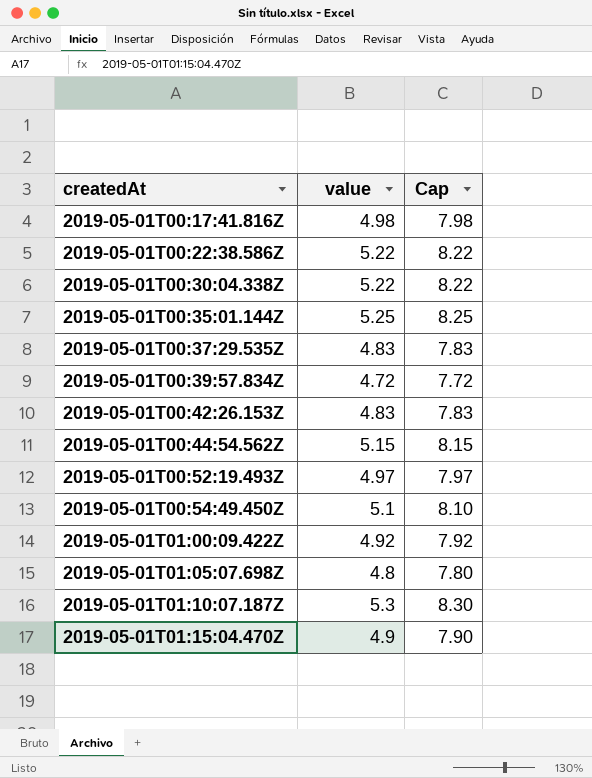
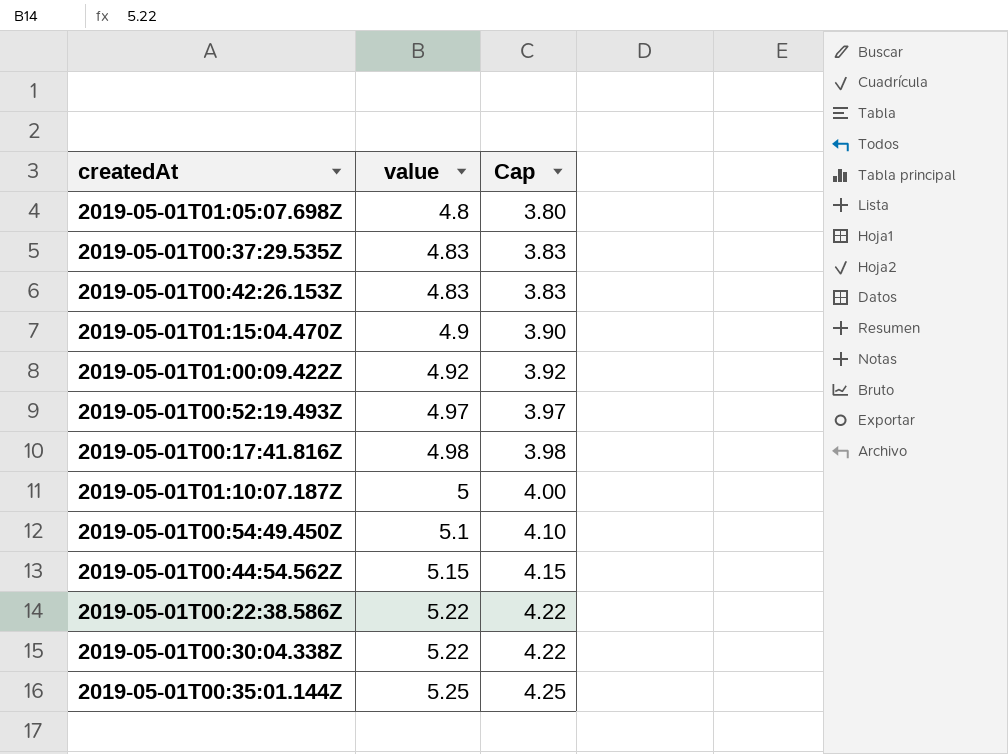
row order: createdAt ascending -> value ascending
column Cap | formula: [value] + 3 -> [value] - 1
row 2019-05-01T00:39:57.834Z: 4.72 | 7.72 -> none
2019-05-01T01:10:07.187Z | value: 5.3 -> 5

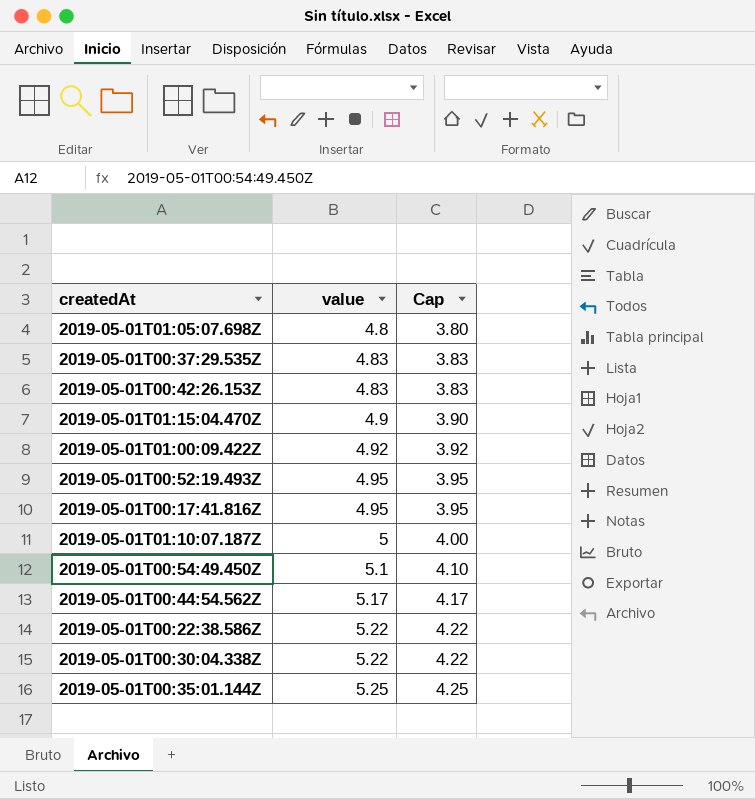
2019-05-01T00:52:19.493Z | value: 4.97 -> 4.95
2019-05-01T00:52:19.493Z | Cap: 3.97 -> 3.95
2019-05-01T00:17:41.816Z | value: 4.98 -> 4.95
2019-05-01T00:17:41.816Z | Cap: 3.98 -> 3.95
2019-05-01T00:44:54.562Z | value: 5.15 -> 5.17
2019-05-01T00:44:54.562Z | Cap: 4.15 -> 4.17

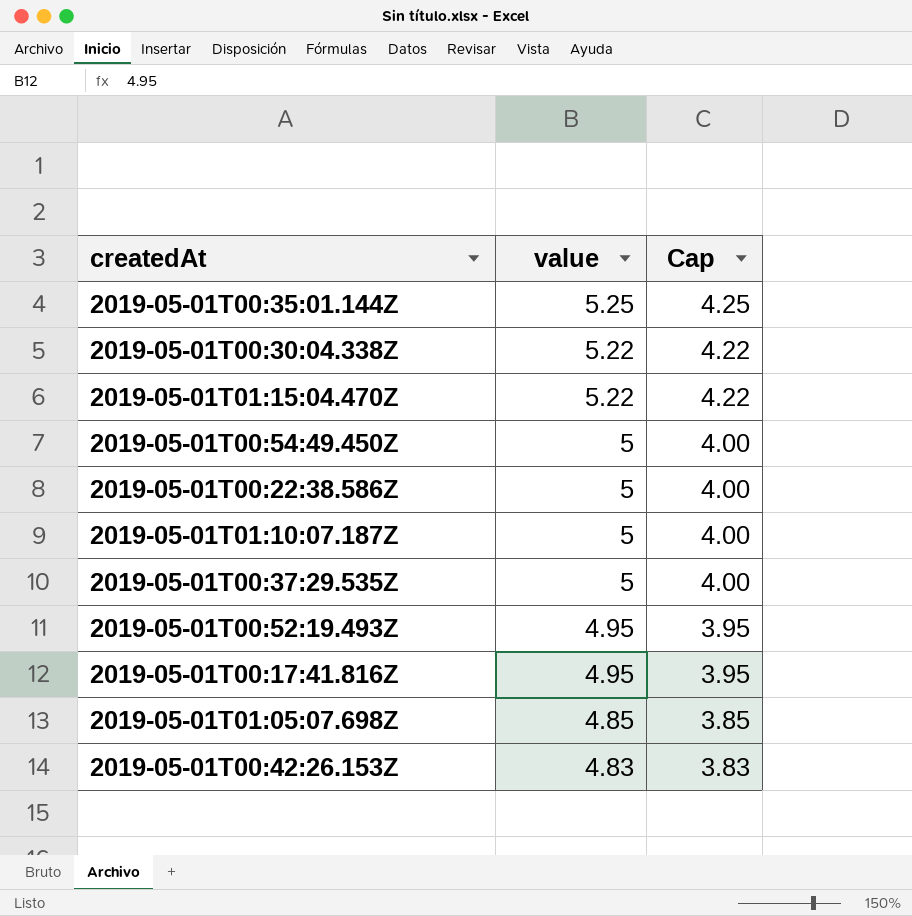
row order: value ascending -> value descending
row 2019-05-01T01:00:09.422Z: 4.92 | 3.92 -> none
row 2019-05-01T00:44:54.562Z: 5.17 | 4.17 -> none
2019-05-01T01:15:04.470Z | value: 4.9 -> 5.22
2019-05-01T01:15:04.470Z | Cap: 3.90 -> 4.22
2019-05-01T00:54:49.450Z | value: 5.1 -> 5
2019-05-01T00:54:49.450Z | Cap: 4.10 -> 4.00
2019-05-01T00:22:38.586Z | value: 5.22 -> 5
2019-05-01T00:22:38.586Z | Cap: 4.22 -> 4.00
2019-05-01T00:37:29.535Z | value: 4.83 -> 5
2019-05-01T00:37:29.535Z | Cap: 3.83 -> 4.00
2019-05-01T01:05:07.698Z | value: 4.8 -> 4.85
2019-05-01T01:05:07.698Z | Cap: 3.80 -> 3.85

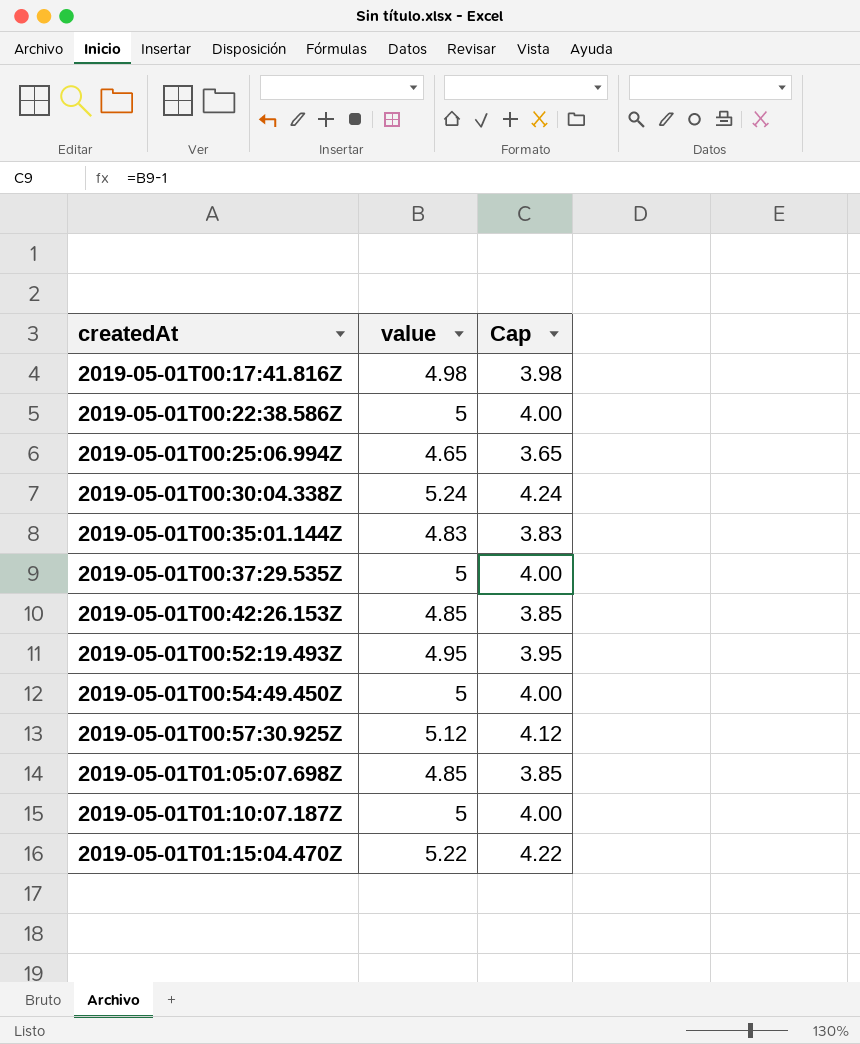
row order: value descending -> createdAt ascending
2019-05-01T00:17:41.816Z | value: 4.95 -> 4.98
2019-05-01T00:17:41.816Z | Cap: 3.95 -> 3.98
row 2019-05-01T00:25:06.994Z: none -> 4.65 | 3.65
2019-05-01T00:30:04.338Z | value: 5.22 -> 5.24
2019-05-01T00:30:04.338Z | Cap: 4.22 -> 4.24
2019-05-01T00:35:01.144Z | value: 5.25 -> 4.83
2019-05-01T00:35:01.144Z | Cap: 4.25 -> 3.83
2019-05-01T00:42:26.153Z | value: 4.83 -> 4.85
2019-05-01T00:42:26.153Z | Cap: 3.83 -> 3.85
row 2019-05-01T00:57:30.925Z: none -> 5.12 | 4.12

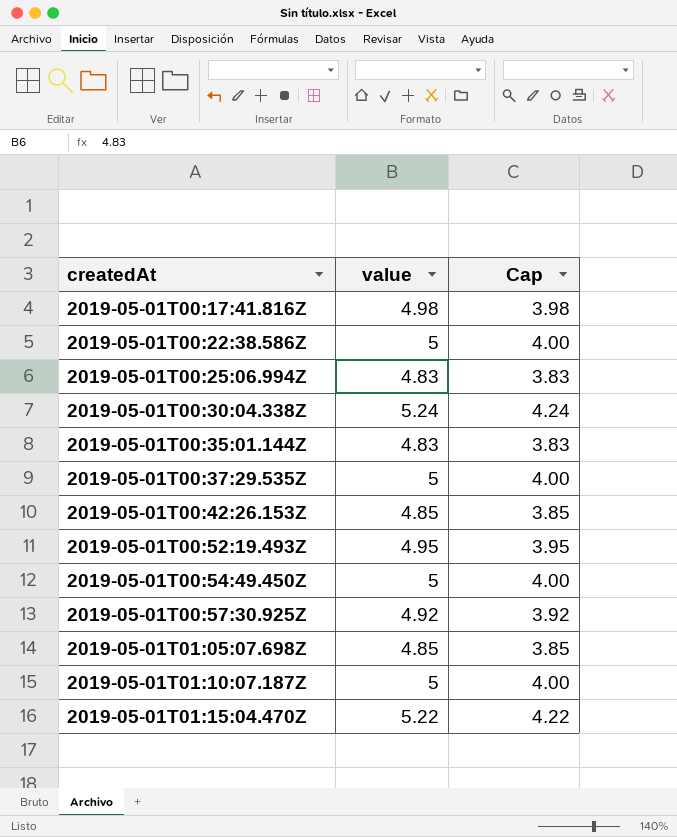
2019-05-01T00:25:06.994Z | value: 4.65 -> 4.83
2019-05-01T00:25:06.994Z | Cap: 3.65 -> 3.83
2019-05-01T00:57:30.925Z | value: 5.12 -> 4.92
2019-05-01T00:57:30.925Z | Cap: 4.12 -> 3.92

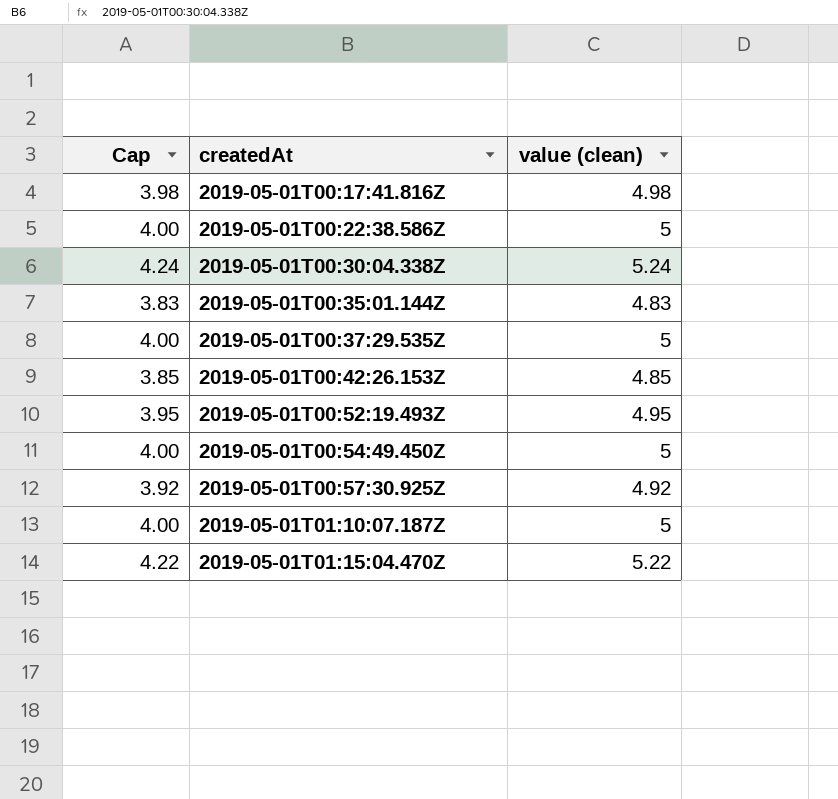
column Cap | position: 3 -> 1
column name: value -> value (clean)
row 2019-05-01T00:25:06.994Z: 4.83 | 3.83 -> none
row 2019-05-01T01:05:07.698Z: 4.85 | 3.85 -> none

